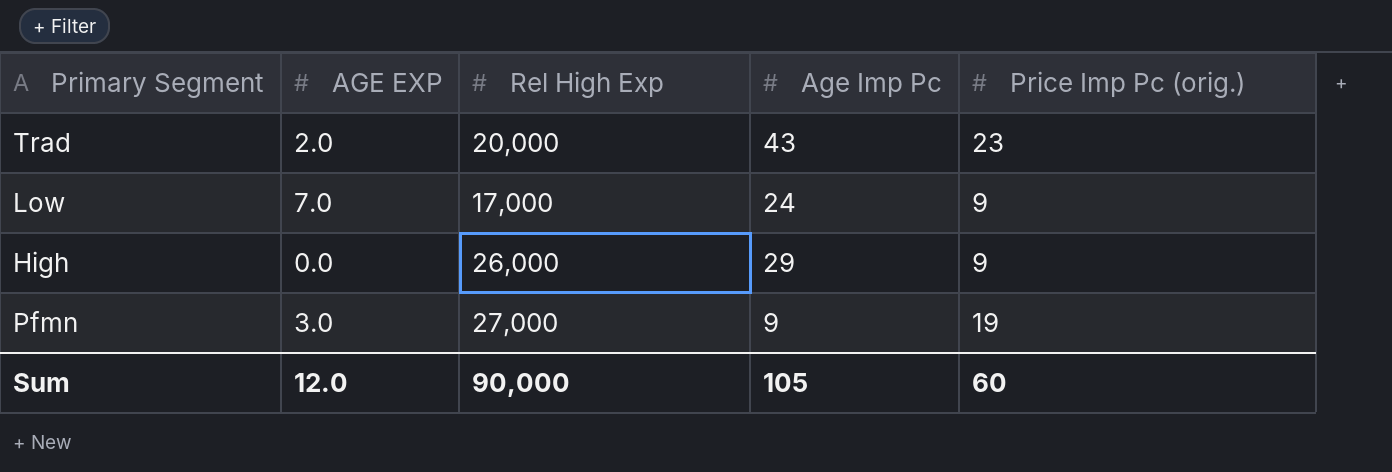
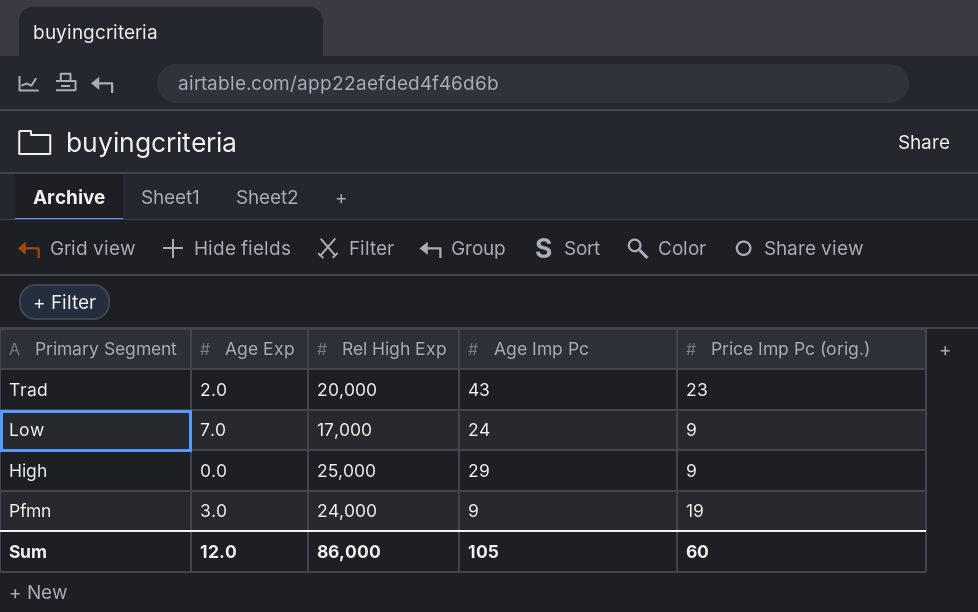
column name: AGE EXP -> Age Exp
High | Rel High Exp: 26,000 -> 25,000
Pfmn | Rel High Exp: 27,000 -> 24,000
Sum | Rel High Exp: 90,000 -> 86,000

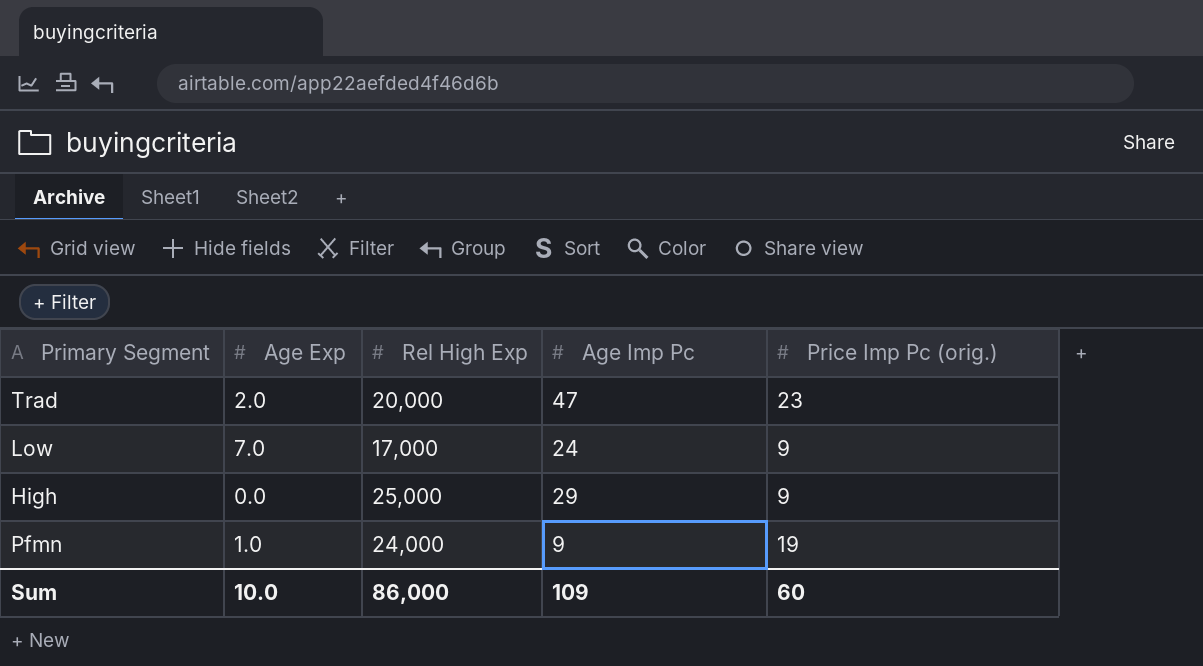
Trad | Age Imp Pc: 43 -> 47
Pfmn | Age Exp: 3.0 -> 1.0
Sum | Age Exp: 12.0 -> 10.0
Sum | Age Imp Pc: 105 -> 109

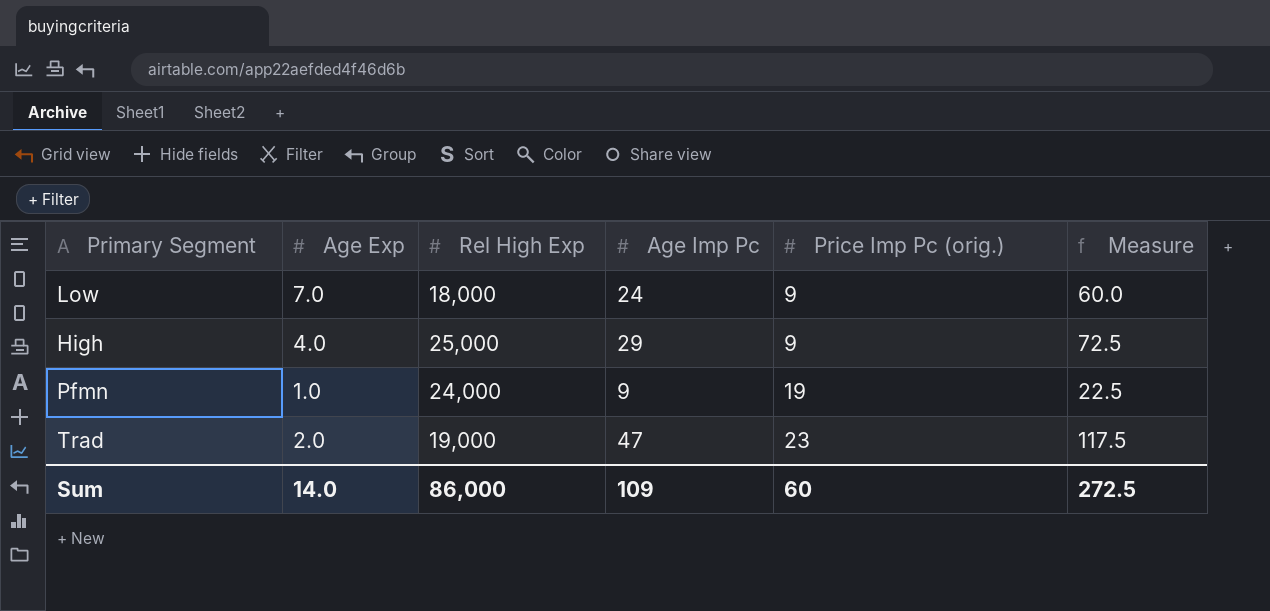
row order: none -> Price Imp Pc (orig.) ascending
column Measure | formula: none -> [Age Imp Pc] * 2.5
Low | Rel High Exp: 17,000 -> 18,000
High | Age Exp: 0.0 -> 4.0
Trad | Rel High Exp: 20,000 -> 19,000
Sum | Age Exp: 10.0 -> 14.0

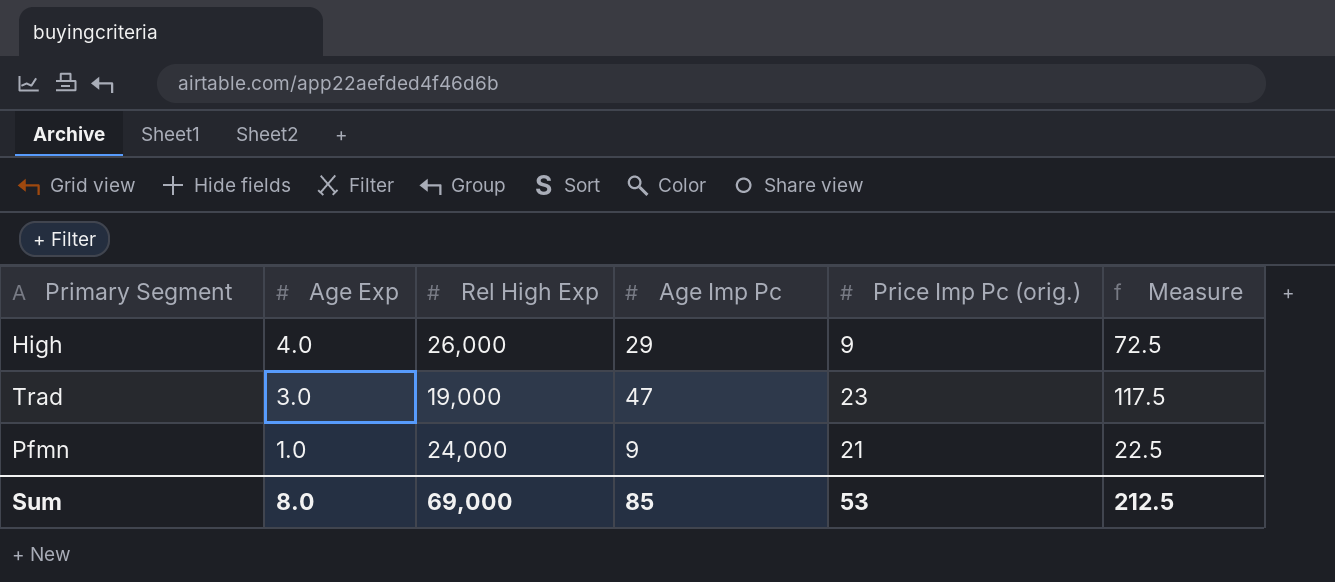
row order: Price Imp Pc (orig.) ascending -> Age Exp descending
row Low: 7.0 | 18,000 | 24 | 9 | 60.0 -> none
High | Rel High Exp: 25,000 -> 26,000
Trad | Age Exp: 2.0 -> 3.0
Pfmn | Price Imp Pc (orig.): 19 -> 21
Sum | Age Exp: 14.0 -> 8.0
Sum | Rel High Exp: 86,000 -> 69,000
Sum | Age Imp Pc: 109 -> 85
Sum | Price Imp Pc (orig.): 60 -> 53
Sum | Measure: 272.5 -> 212.5

